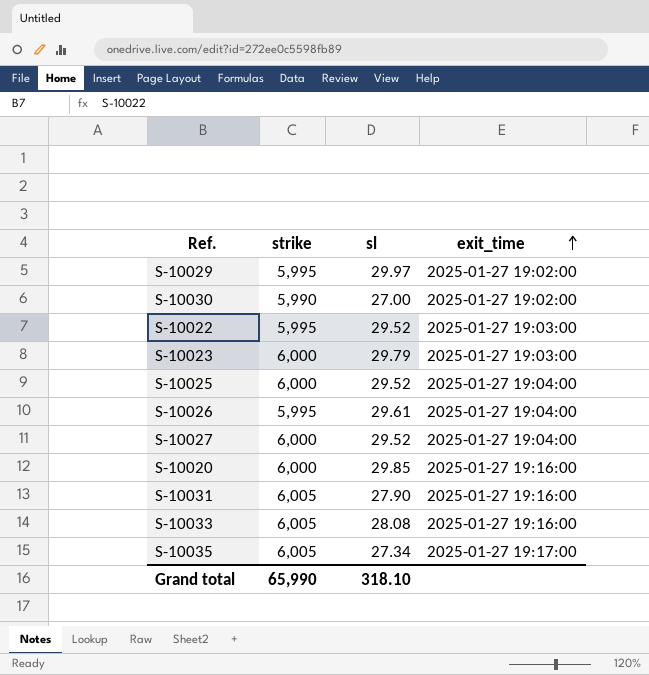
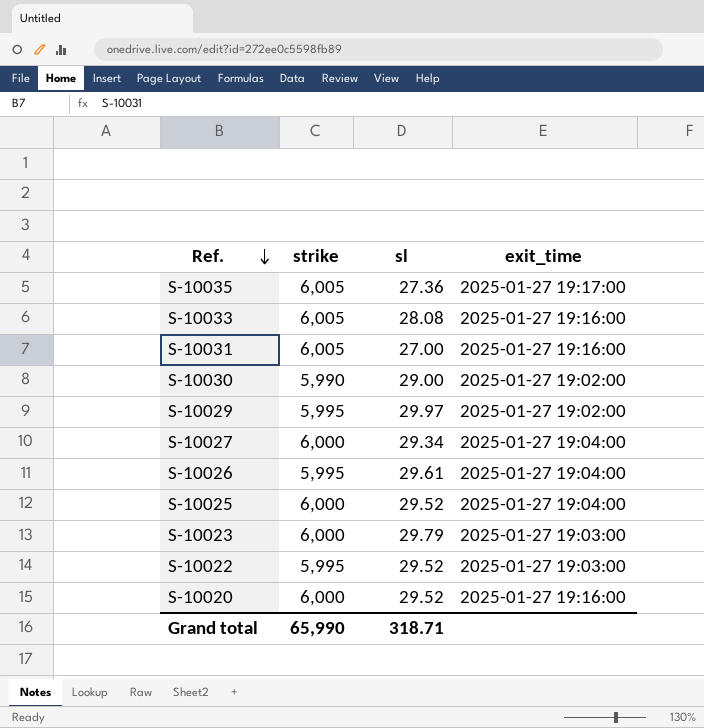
row order: exit_time ascending -> Ref. descending
S-10035 | sl: 27.34 -> 27.36
S-10031 | sl: 27.90 -> 27.00
S-10030 | sl: 27.00 -> 29.00
S-10027 | sl: 29.52 -> 29.34
S-10020 | sl: 29.85 -> 29.52
Grand total | sl: 318.10 -> 318.71

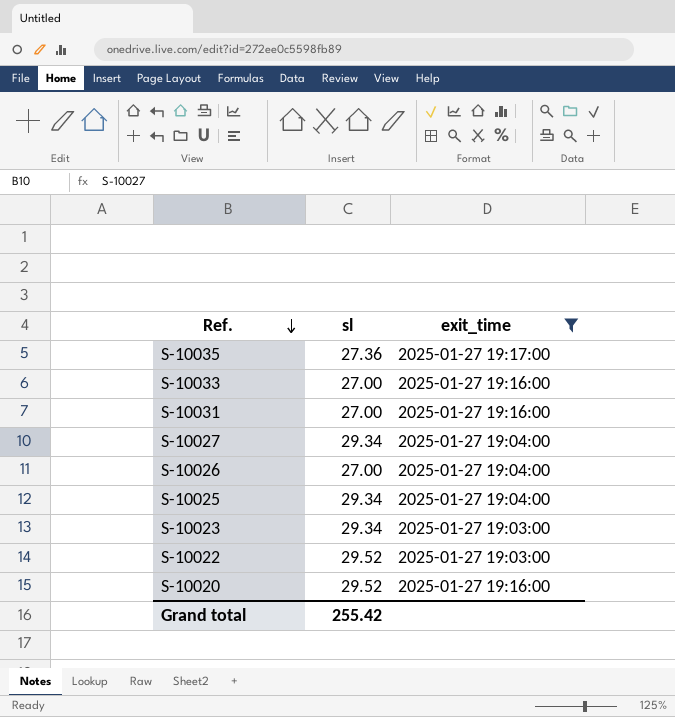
filter: none -> exit_time != 2025-01-27 19:02:00
column strike | position: 2 -> none
S-10033 | sl: 28.08 -> 27.00
S-10026 | sl: 29.61 -> 27.00
S-10025 | sl: 29.52 -> 29.34
S-10023 | sl: 29.79 -> 29.34
Grand total | sl: 318.71 -> 255.42

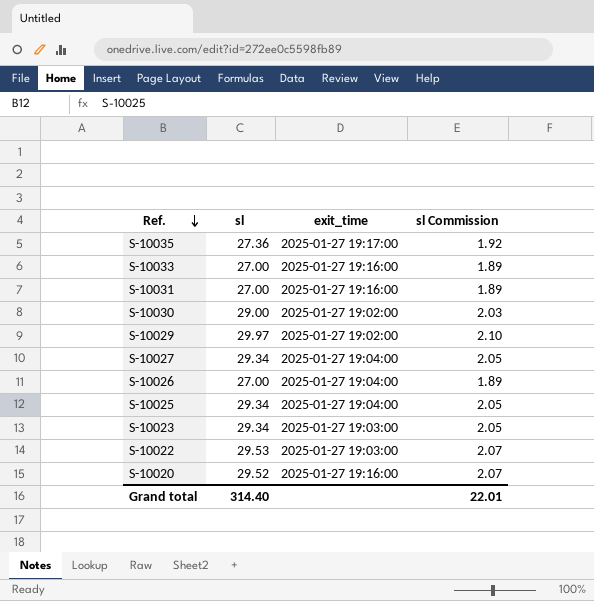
filter: exit_time != 2025-01-27 19:02:00 -> none
column sl Commission | formula: none -> [sl] * 0.07
S-10022 | sl: 29.52 -> 29.53
Grand total | sl: 255.42 -> 314.40

